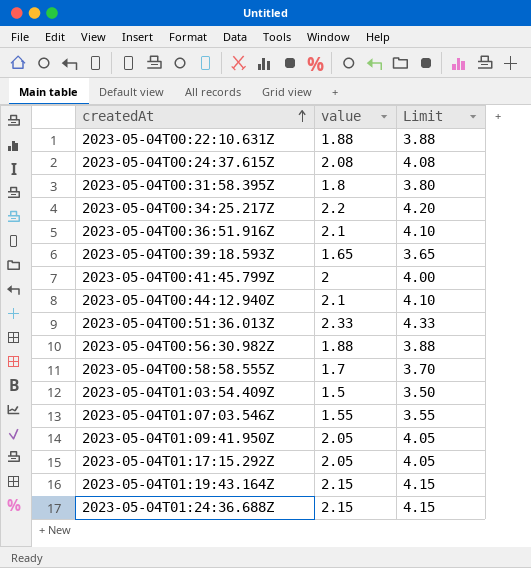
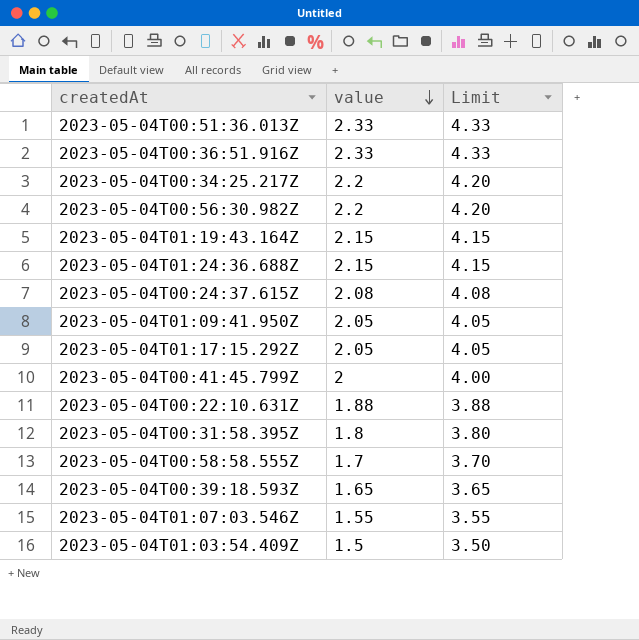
row order: createdAt ascending -> value descending
row 2023-05-04T00:44:12.940Z: 2.1 | 4.10 -> none
2023-05-04T00:36:51.916Z | value: 2.1 -> 2.33
2023-05-04T00:36:51.916Z | Limit: 4.10 -> 4.33
2023-05-04T00:56:30.982Z | value: 1.88 -> 2.2
2023-05-04T00:56:30.982Z | Limit: 3.88 -> 4.20

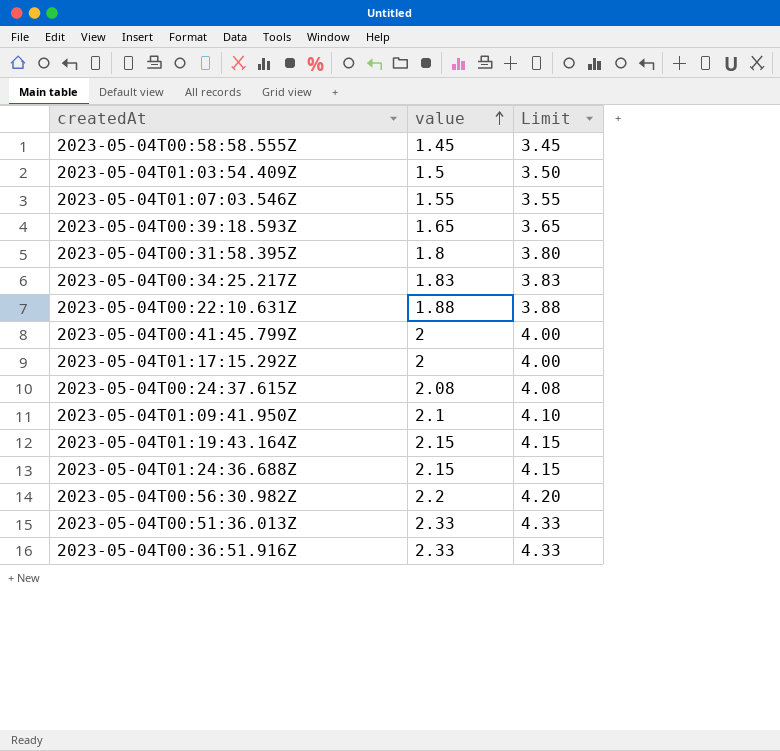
row order: value descending -> value ascending
2023-05-04T00:58:58.555Z | value: 1.7 -> 1.45
2023-05-04T00:58:58.555Z | Limit: 3.70 -> 3.45
2023-05-04T00:34:25.217Z | value: 2.2 -> 1.83
2023-05-04T00:34:25.217Z | Limit: 4.20 -> 3.83
2023-05-04T01:17:15.292Z | value: 2.05 -> 2
2023-05-04T01:17:15.292Z | Limit: 4.05 -> 4.00
2023-05-04T01:09:41.950Z | value: 2.05 -> 2.1
2023-05-04T01:09:41.950Z | Limit: 4.05 -> 4.10

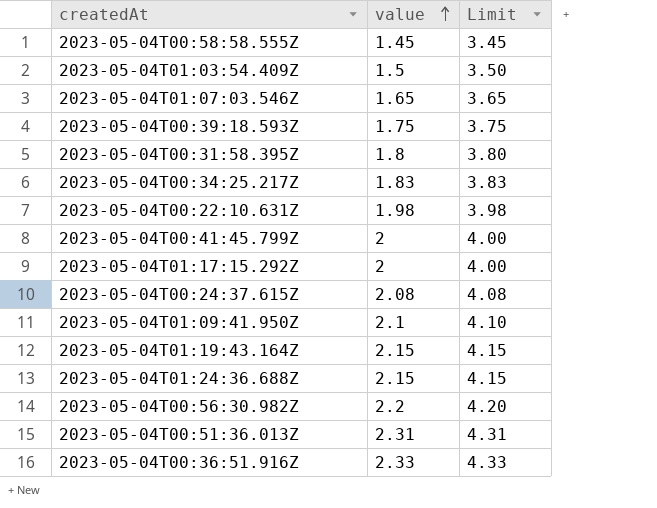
2023-05-04T01:07:03.546Z | value: 1.55 -> 1.65
2023-05-04T01:07:03.546Z | Limit: 3.55 -> 3.65
2023-05-04T00:39:18.593Z | value: 1.65 -> 1.75
2023-05-04T00:39:18.593Z | Limit: 3.65 -> 3.75
2023-05-04T00:22:10.631Z | value: 1.88 -> 1.98
2023-05-04T00:22:10.631Z | Limit: 3.88 -> 3.98
2023-05-04T00:51:36.013Z | value: 2.33 -> 2.31
2023-05-04T00:51:36.013Z | Limit: 4.33 -> 4.31

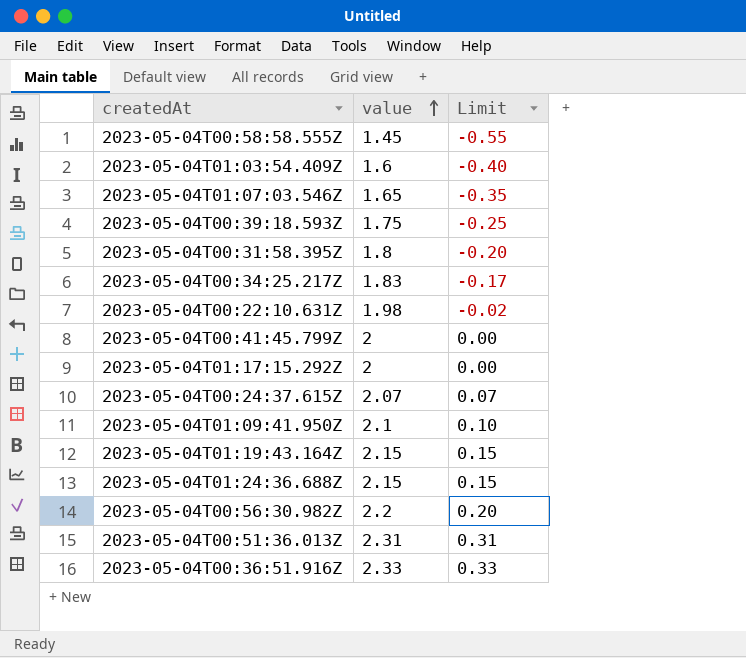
column Limit | formula: [value] + 2 -> [value] - 2
2023-05-04T01:03:54.409Z | value: 1.5 -> 1.6
2023-05-04T00:24:37.615Z | value: 2.08 -> 2.07

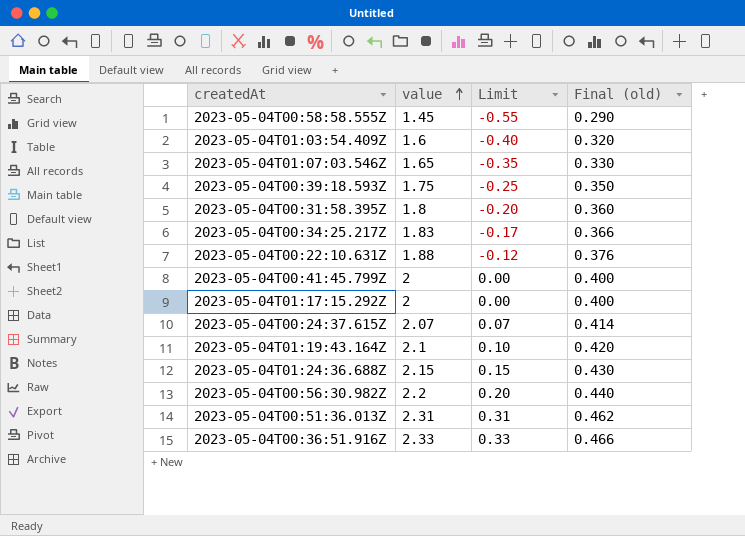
column Final (old) | formula: none -> [value] * 0.2
row 2023-05-04T01:09:41.950Z: 2.1 | 0.10 -> none
2023-05-04T00:22:10.631Z | value: 1.98 -> 1.88
2023-05-04T00:22:10.631Z | Limit: -0.02 -> -0.12
2023-05-04T01:19:43.164Z | value: 2.15 -> 2.1
2023-05-04T01:19:43.164Z | Limit: 0.15 -> 0.10

